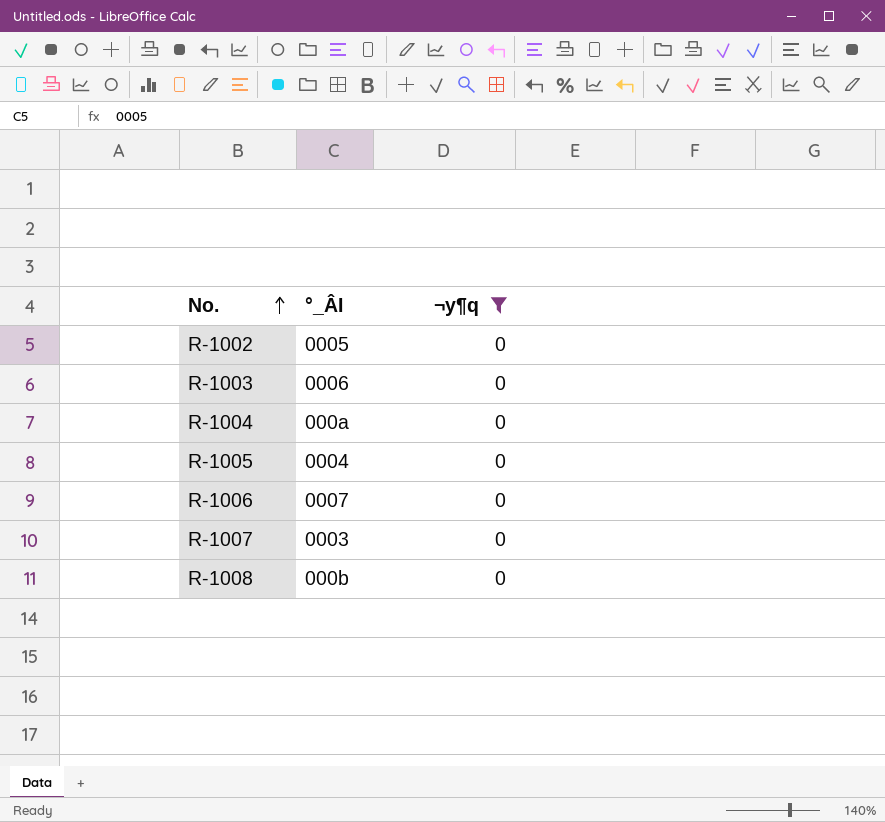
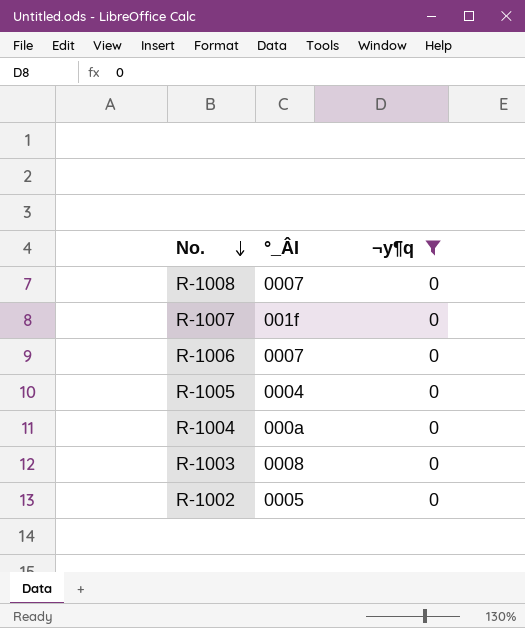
row order: No. ascending -> No. descending
R-1008 | °_ÂI: 000b -> 0007
R-1007 | °_ÂI: 0003 -> 001f
R-1003 | °_ÂI: 0006 -> 0008

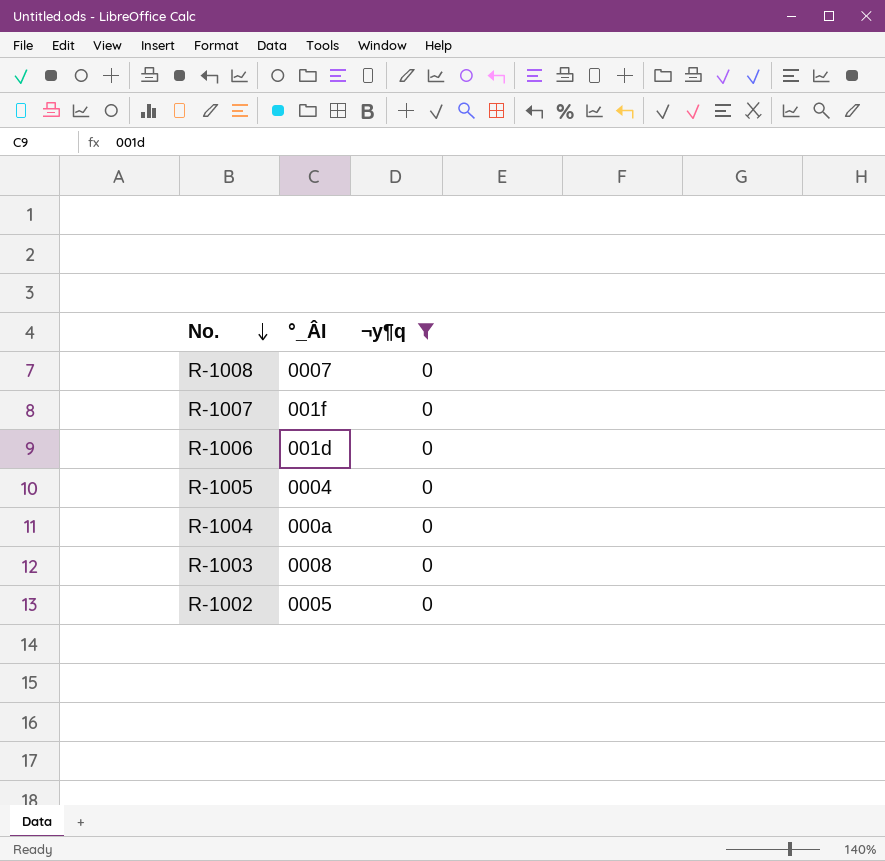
R-1006 | °_ÂI: 0007 -> 001d

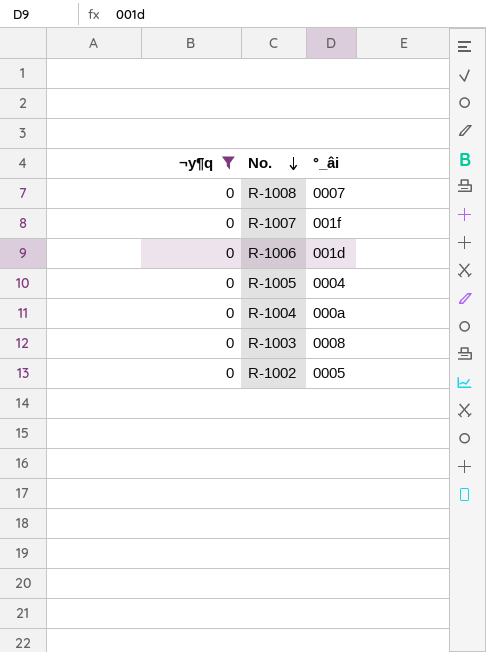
column ¬y¶q | position: 3 -> 1
column name: °_ÂI -> °_âi

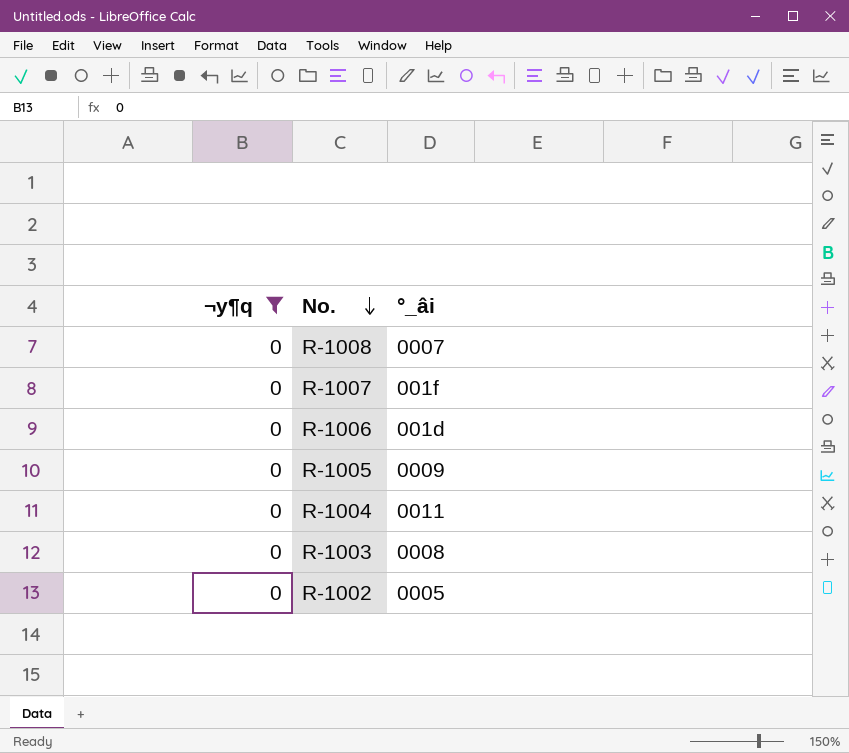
R-1005 | °_âi: 0004 -> 0009
R-1004 | °_âi: 000a -> 0011

